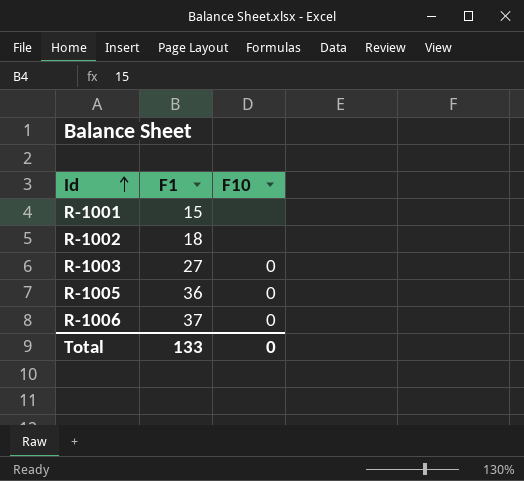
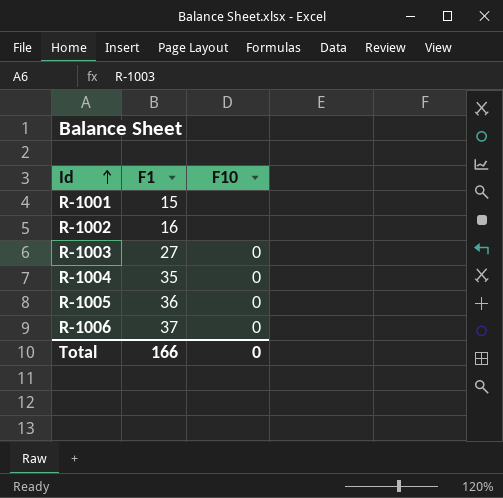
R-1002 | F1: 18 -> 16
row R-1004: none -> 35 | 0
Total | F1: 133 -> 166

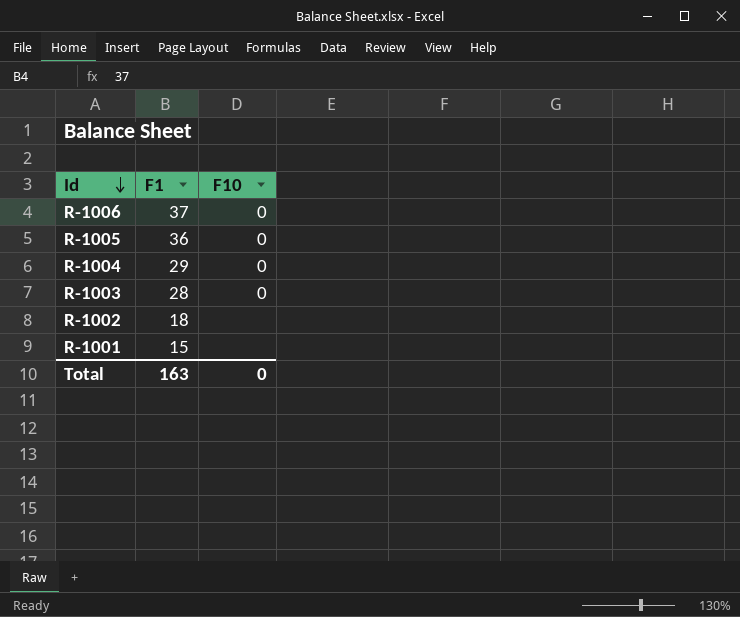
row order: Id ascending -> Id descending
R-1004 | F1: 35 -> 29
R-1003 | F1: 27 -> 28
R-1002 | F1: 16 -> 18
Total | F1: 166 -> 163

